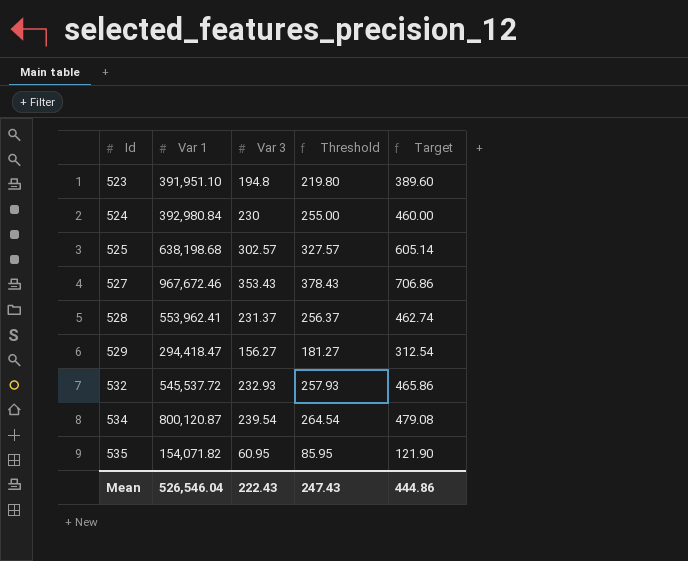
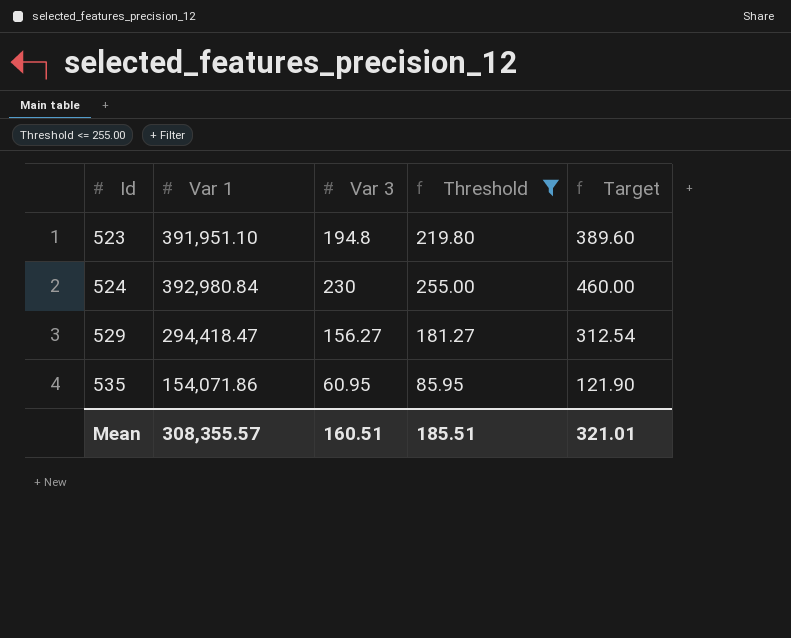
filter: none -> Threshold <= 255.00
535 | Var 1: 154,071.82 -> 154,071.86
Mean | Var 1: 526,546.04 -> 308,355.57
Mean | Var 3: 222.43 -> 160.51
Mean | Threshold: 247.43 -> 185.51
Mean | Target: 444.86 -> 321.01

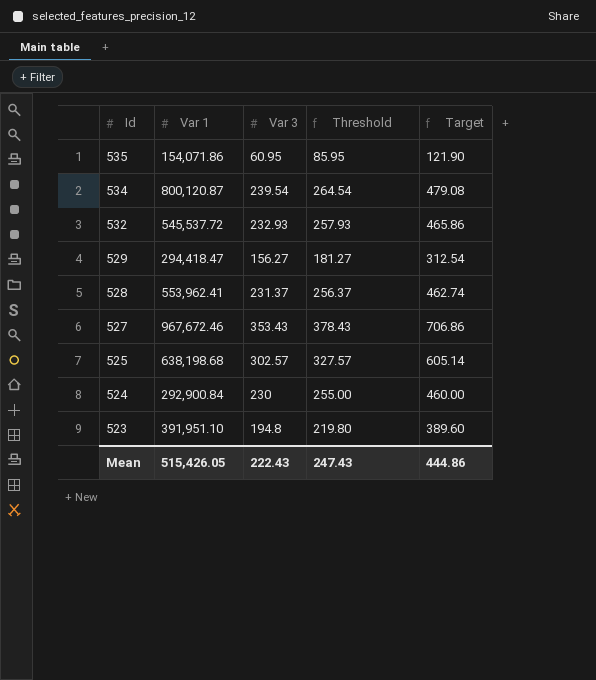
filter: Threshold <= 255.00 -> none
row order: Id ascending -> Id descending
524 | Var 1: 392,980.84 -> 292,900.84
Mean | Var 1: 308,355.57 -> 515,426.05
Mean | Var 3: 160.51 -> 222.43
Mean | Threshold: 185.51 -> 247.43
Mean | Target: 321.01 -> 444.86

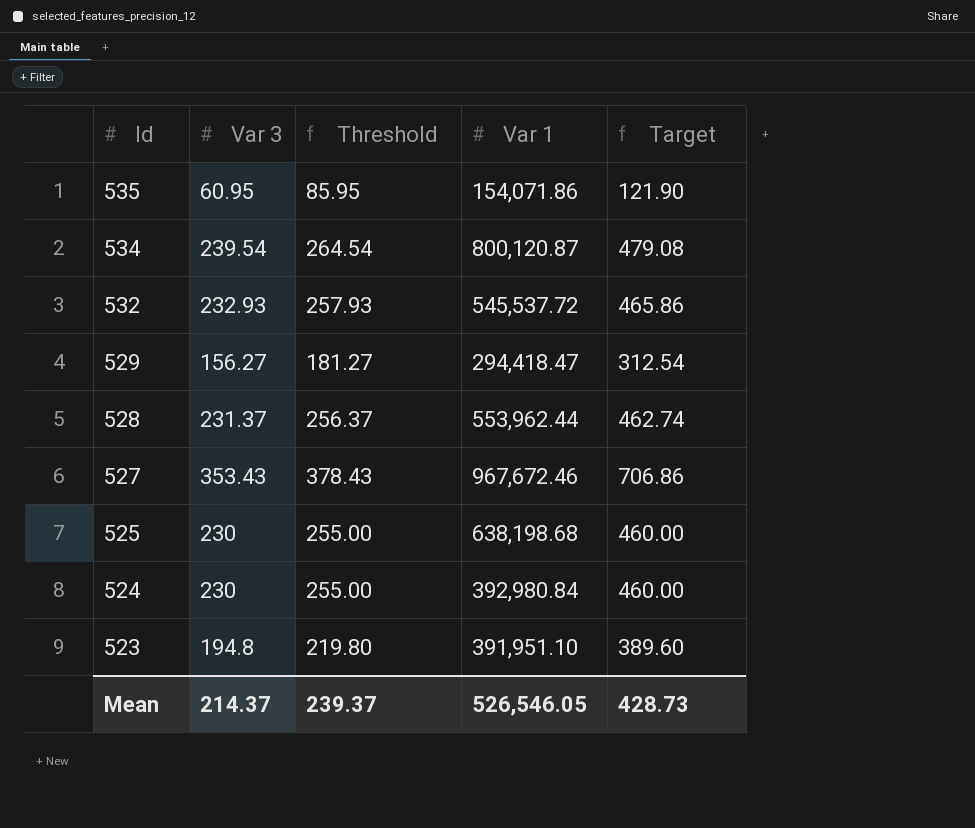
column Var 1 | position: 2 -> 4
528 | Var 1: 553,962.41 -> 553,962.44
525 | Var 3: 302.57 -> 230
525 | Threshold: 327.57 -> 255.00
525 | Target: 605.14 -> 460.00
524 | Var 1: 292,900.84 -> 392,980.84
Mean | Var 3: 222.43 -> 214.37
Mean | Threshold: 247.43 -> 239.37
Mean | Var 1: 515,426.05 -> 526,546.05
Mean | Target: 444.86 -> 428.73

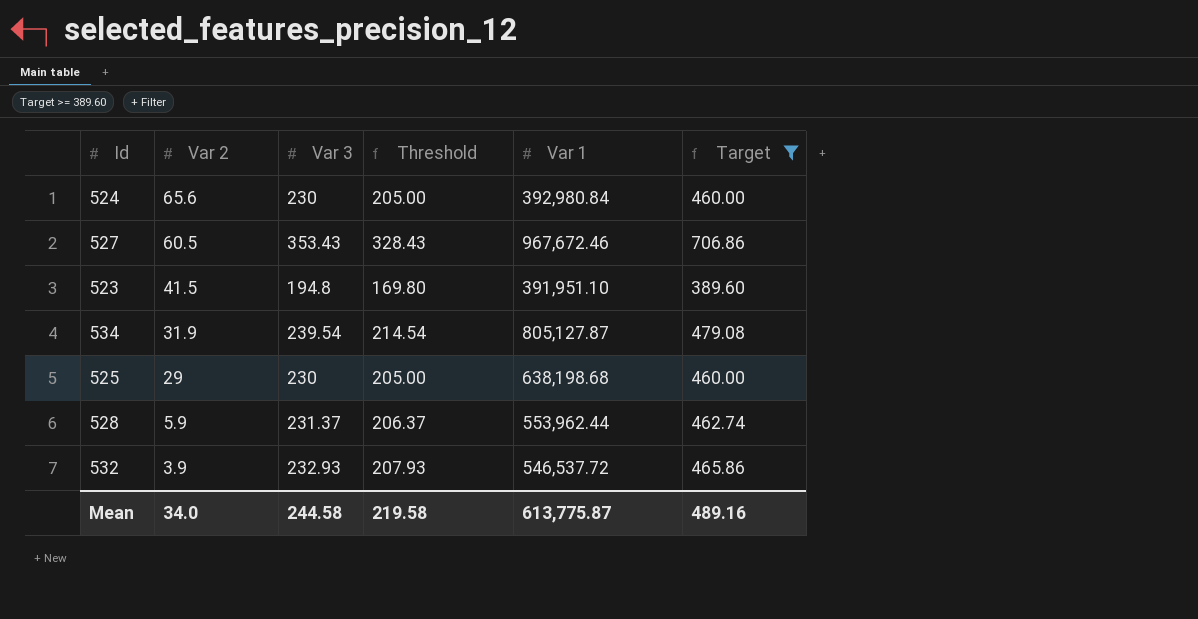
filter: none -> Target >= 389.60
row order: Id descending -> Var 2 descending
column Var 2 | position: none -> 2
column Threshold | formula: [Var 3] + 25 -> [Var 3] - 25
534 | Var 1: 800,120.87 -> 805,127.87
532 | Var 1: 545,537.72 -> 546,537.72
Mean | Var 3: 214.37 -> 244.58
Mean | Threshold: 239.37 -> 219.58
Mean | Var 1: 526,546.05 -> 613,775.87
Mean | Target: 428.73 -> 489.16

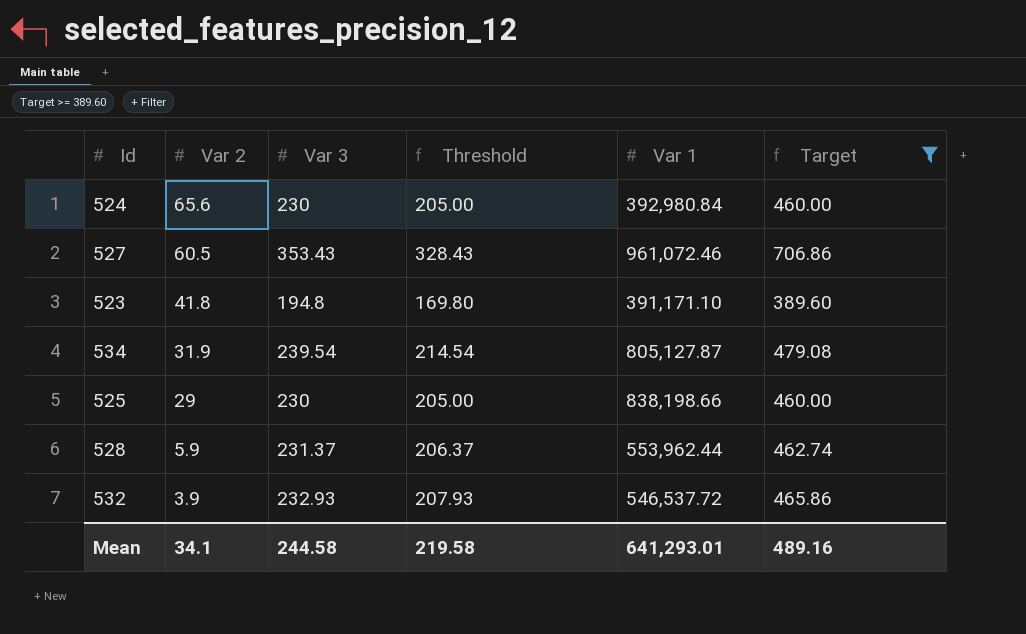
527 | Var 1: 967,672.46 -> 961,072.46
523 | Var 2: 41.5 -> 41.8
523 | Var 1: 391,951.10 -> 391,171.10
525 | Var 1: 638,198.68 -> 838,198.66
Mean | Var 2: 34.0 -> 34.1
Mean | Var 1: 613,775.87 -> 641,293.01

